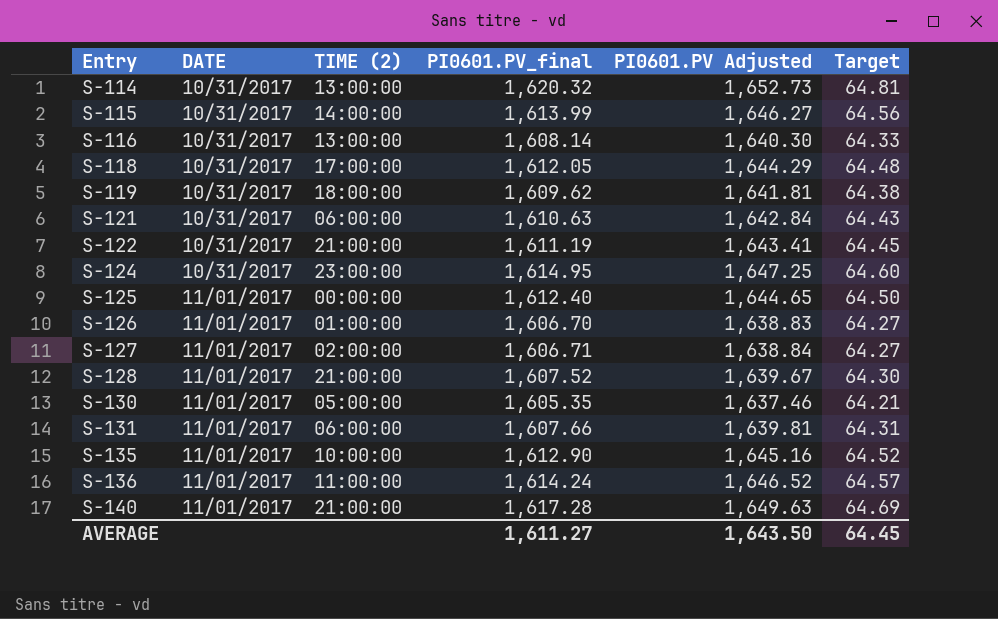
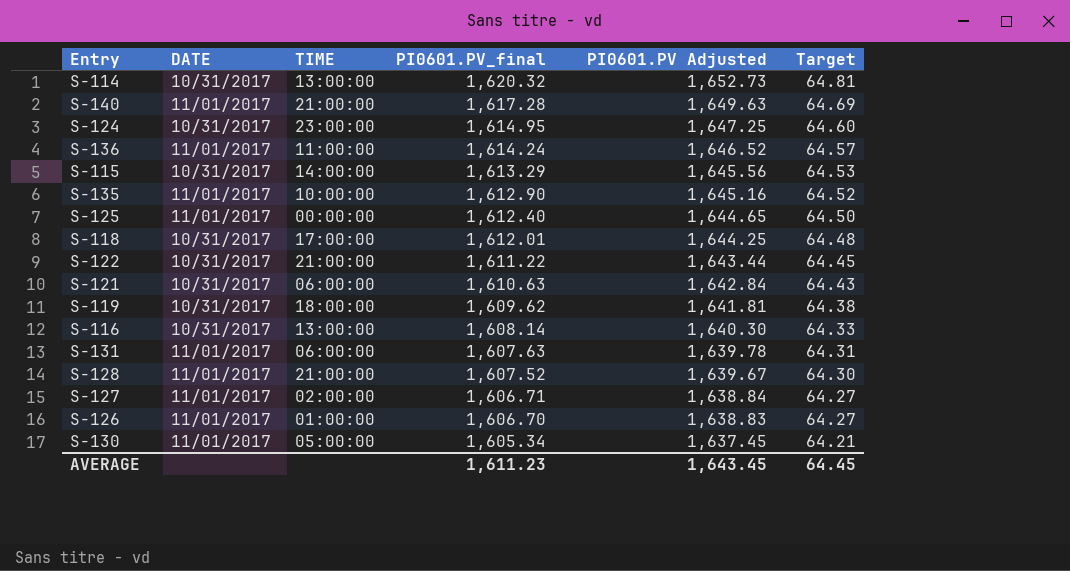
row order: Entry ascending -> PI0601.PV_final descending
column name: TIME (2) -> TIME
S-115 | PI0601.PV_final: 1,613.99 -> 1,613.29
S-115 | PI0601.PV Adjusted: 1,646.27 -> 1,645.56
S-115 | Target: 64.56 -> 64.53
S-118 | PI0601.PV_final: 1,612.05 -> 1,612.01
S-118 | PI0601.PV Adjusted: 1,644.29 -> 1,644.25
S-122 | PI0601.PV_final: 1,611.19 -> 1,611.22
S-122 | PI0601.PV Adjusted: 1,643.41 -> 1,643.44
S-131 | PI0601.PV_final: 1,607.66 -> 1,607.63
S-131 | PI0601.PV Adjusted: 1,639.81 -> 1,639.78
S-130 | PI0601.PV_final: 1,605.35 -> 1,605.34
S-130 | PI0601.PV Adjusted: 1,637.46 -> 1,637.45
AVERAGE | PI0601.PV_final: 1,611.27 -> 1,611.23
AVERAGE | PI0601.PV Adjusted: 1,643.50 -> 1,643.45

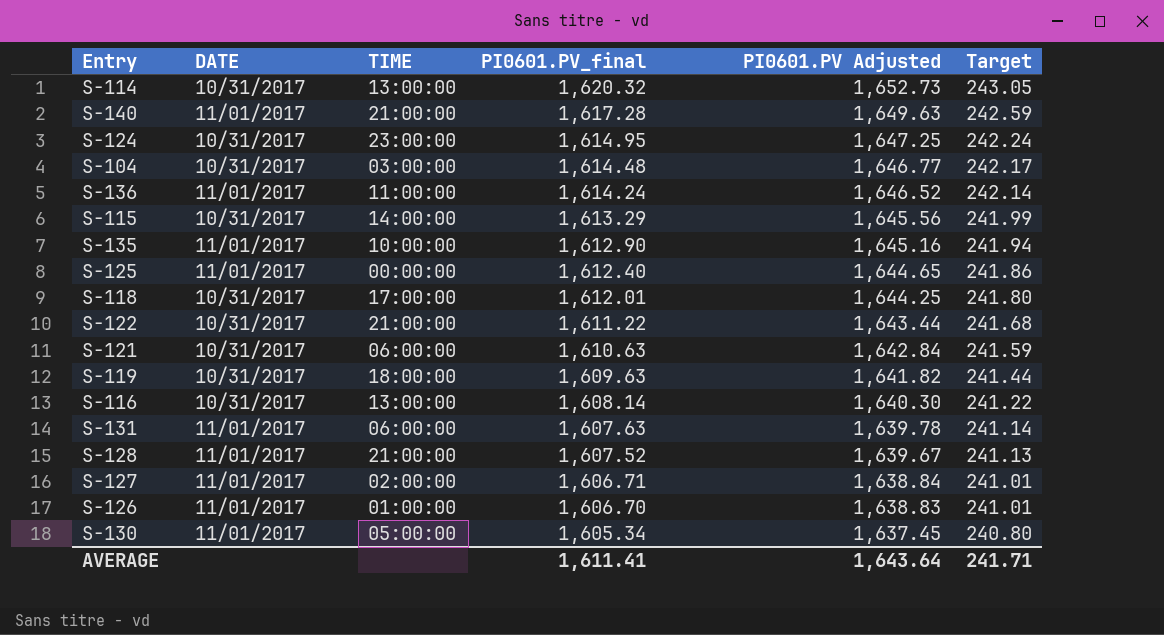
column Target | formula: [PI0601.PV_final] * 0.04 -> [PI0601.PV_final] * 0.15
row S-104: none -> 10/31/2017 | 03:00:00 | 1,614.48 | 1,646.77 | 242.17
S-119 | PI0601.PV_final: 1,609.62 -> 1,609.63
S-119 | PI0601.PV Adjusted: 1,641.81 -> 1,641.82
AVERAGE | PI0601.PV_final: 1,611.23 -> 1,611.41
AVERAGE | PI0601.PV Adjusted: 1,643.45 -> 1,643.64
AVERAGE | Target: 64.45 -> 241.71

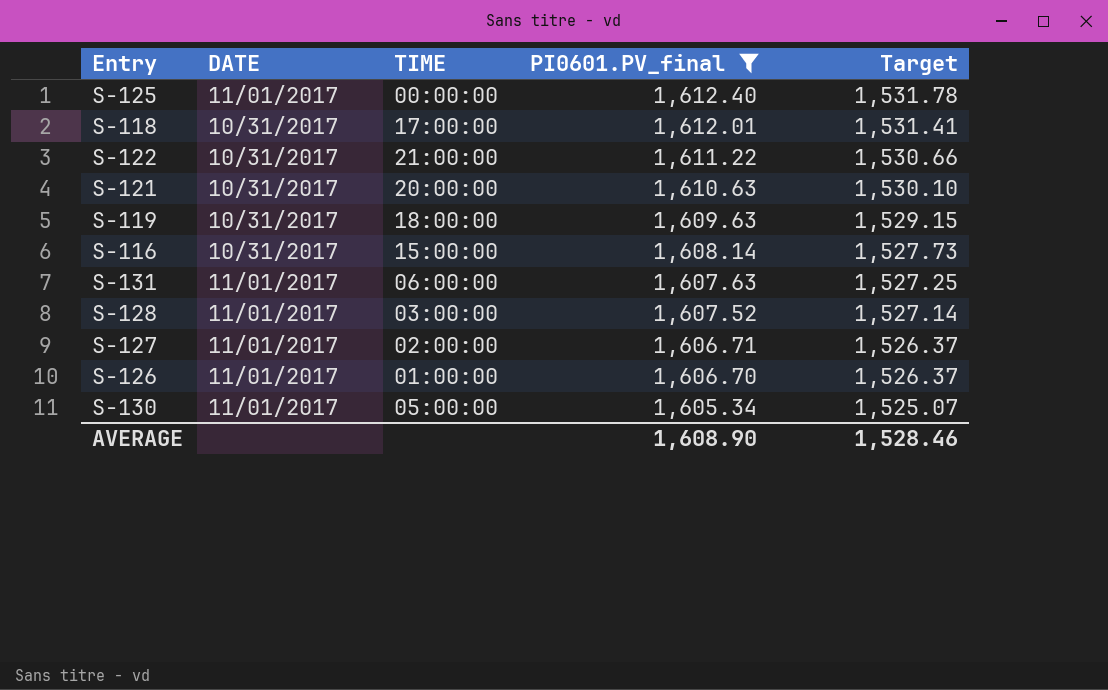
filter: none -> PI0601.PV_final <= 1,612.40
column PI0601.PV Adjusted | formula: [PI0601.PV_final] * 1.02 -> none
column Target | formula: [PI0601.PV_final] * 0.15 -> [PI0601.PV_final] * 0.95
S-121 | TIME: 06:00:00 -> 20:00:00
S-116 | TIME: 13:00:00 -> 15:00:00
S-128 | TIME: 21:00:00 -> 03:00:00
AVERAGE | PI0601.PV_final: 1,611.41 -> 1,608.90
AVERAGE | Target: 241.71 -> 1,528.46

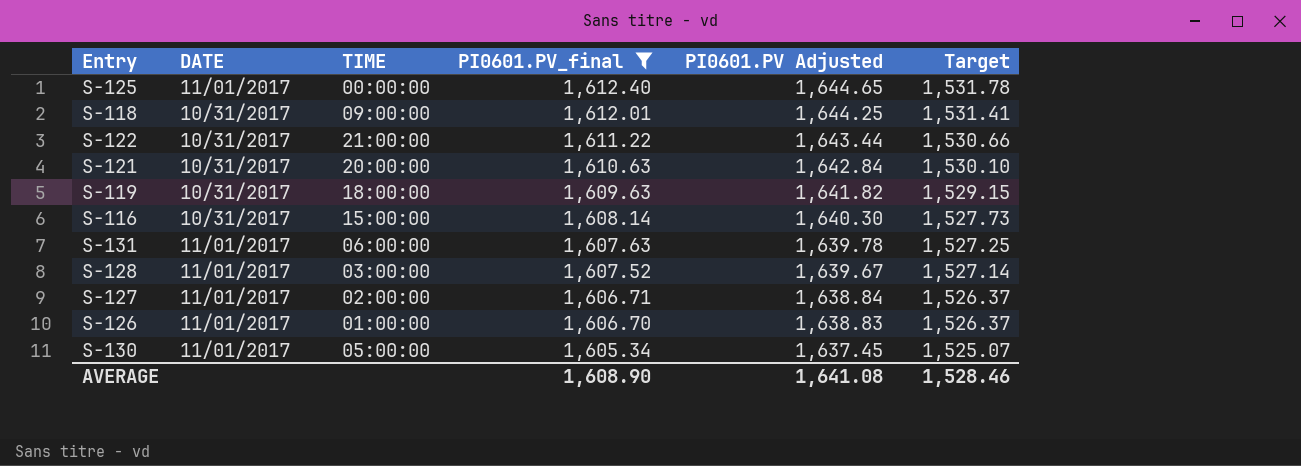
column PI0601.PV Adjusted | formula: none -> [PI0601.PV_final] * 1.02
S-118 | TIME: 17:00:00 -> 09:00:00

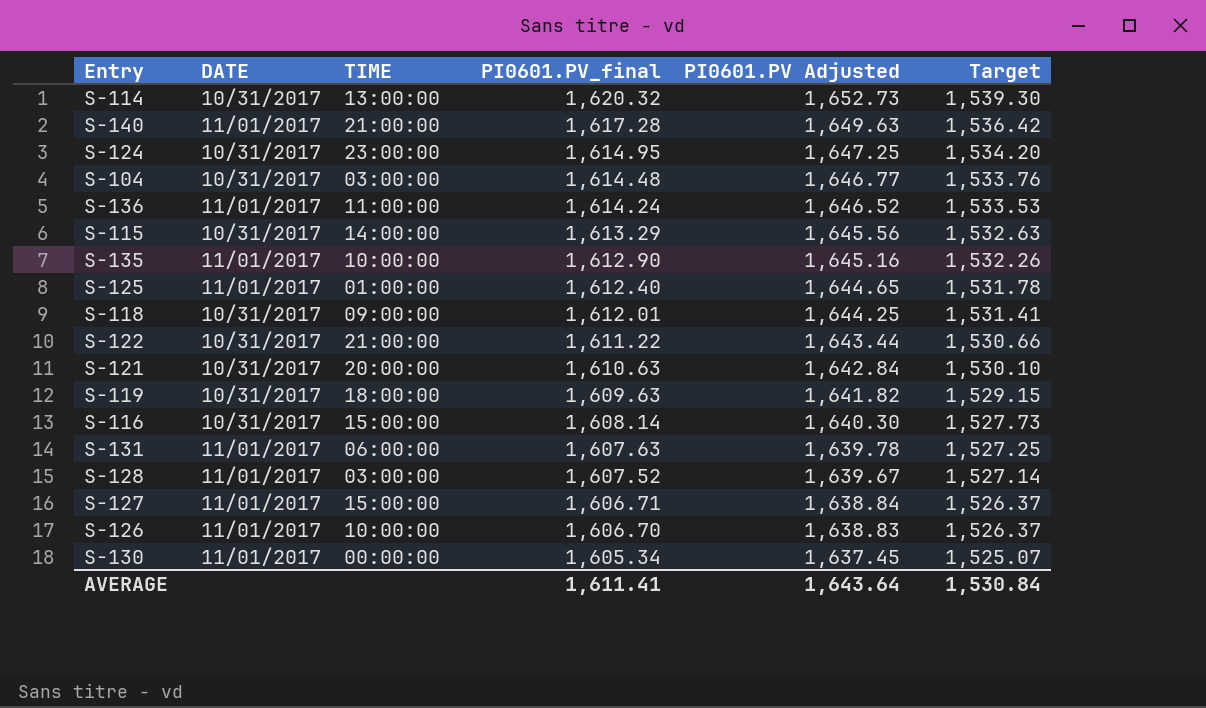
filter: PI0601.PV_final <= 1,612.40 -> none
S-125 | TIME: 00:00:00 -> 01:00:00
S-127 | TIME: 02:00:00 -> 15:00:00
S-126 | TIME: 01:00:00 -> 10:00:00
S-130 | TIME: 05:00:00 -> 00:00:00
AVERAGE | PI0601.PV_final: 1,608.90 -> 1,611.41
AVERAGE | PI0601.PV Adjusted: 1,641.08 -> 1,643.64
AVERAGE | Target: 1,528.46 -> 1,530.84

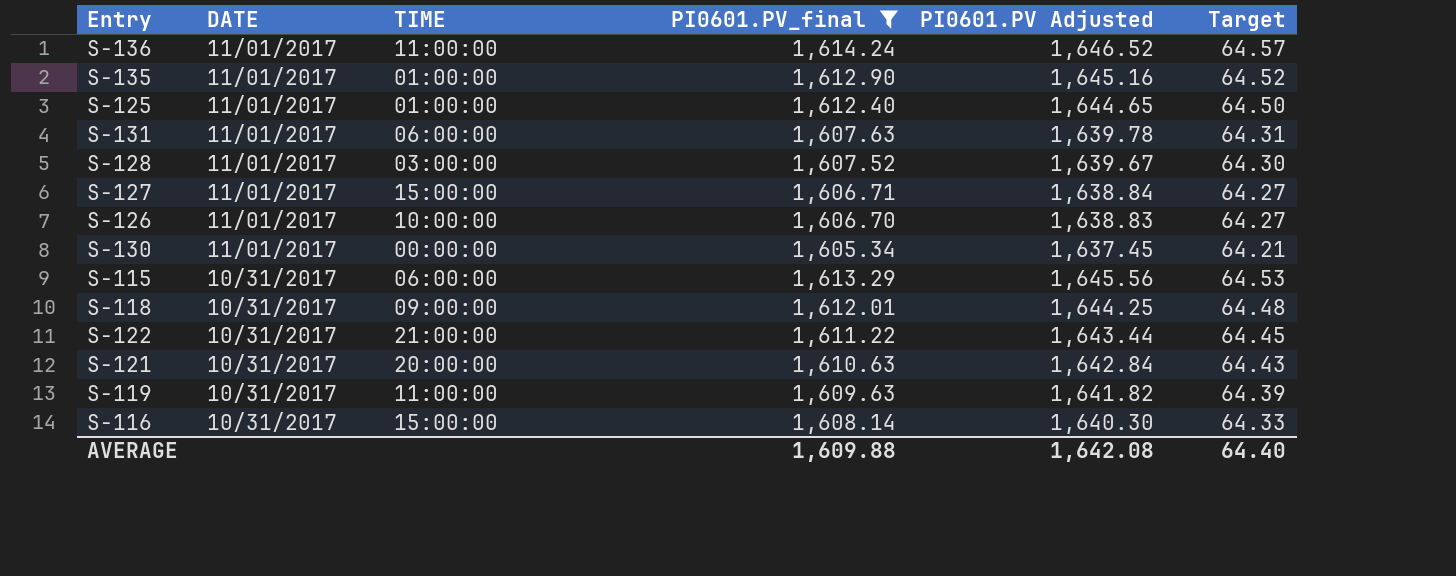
filter: none -> PI0601.PV_final <= 1,614.24
row order: PI0601.PV_final descending -> DATE descending
column Target | formula: [PI0601.PV_final] * 0.95 -> [PI0601.PV_final] * 0.04
S-135 | TIME: 10:00:00 -> 01:00:00
S-115 | TIME: 14:00:00 -> 06:00:00
S-119 | TIME: 18:00:00 -> 11:00:00
AVERAGE | PI0601.PV_final: 1,611.41 -> 1,609.88
AVERAGE | PI0601.PV Adjusted: 1,643.64 -> 1,642.08
AVERAGE | Target: 1,530.84 -> 64.40

